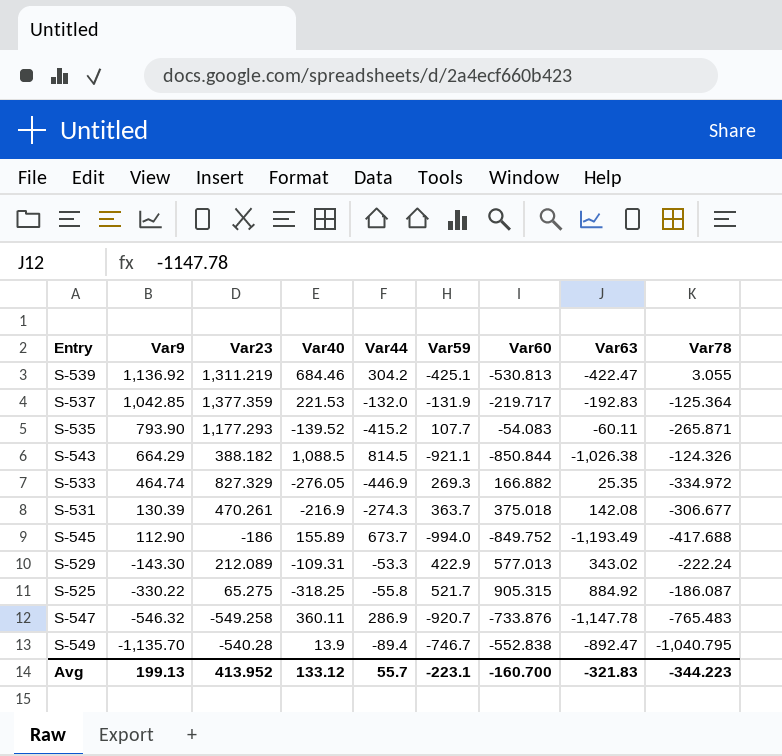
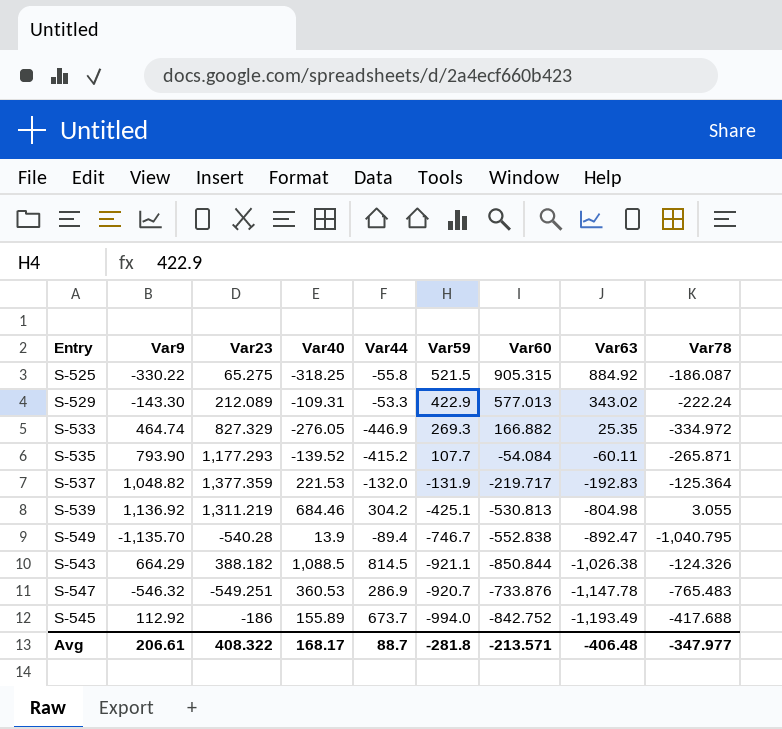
row order: Var9 descending -> Var63 descending
row S-531: 130.39 | 470.261 | -216.9 | -274.3 | 363.7 | 375.018 | 142.08 | -306.677 -> none
S-525 | Var59: 521.7 -> 521.5
S-535 | Var60: -54.083 -> -54.084
S-537 | Var9: 1,042.85 -> 1,048.82
S-539 | Var63: -422.47 -> -804.98
S-547 | Var23: -549.258 -> -549.251
S-547 | Var40: 360.11 -> 360.53
S-545 | Var9: 112.90 -> 112.92
S-545 | Var60: -849.752 -> -842.752
Avg | Var9: 199.13 -> 206.61
Avg | Var23: 413.952 -> 408.322
Avg | Var40: 133.12 -> 168.17
Avg | Var44: 55.7 -> 88.7
Avg | Var59: -223.1 -> -281.8
Avg | Var60: -160.700 -> -213.571
Avg | Var63: -321.83 -> -406.48
Avg | Var78: -344.223 -> -347.977

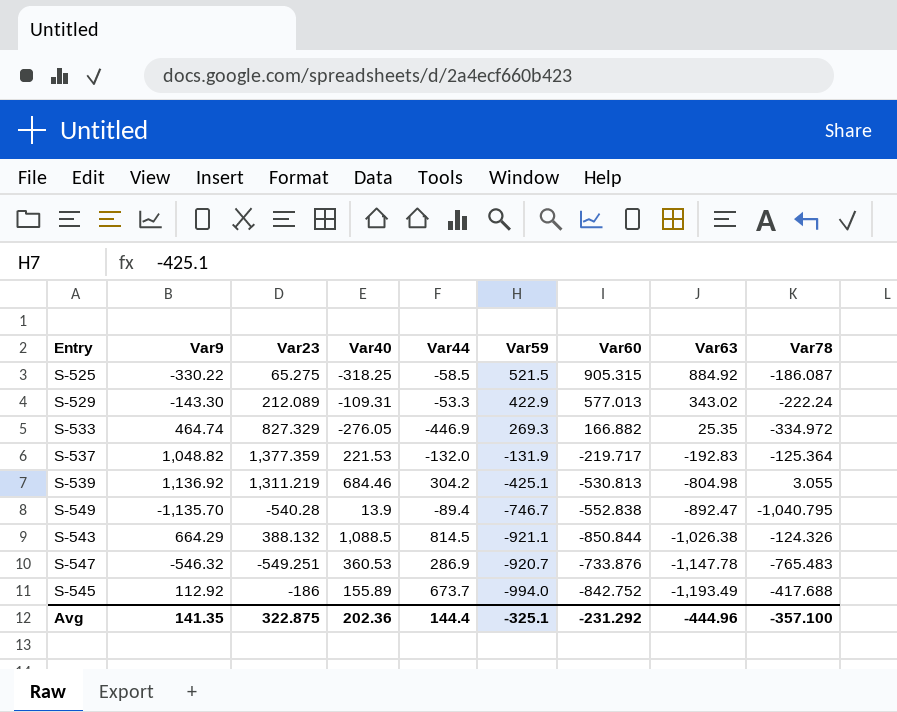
row S-535: 793.90 | 1,177.293 | -139.52 | -415.2 | 107.7 | -54.084 | -60.11 | -265.871 -> none
S-525 | Var44: -55.8 -> -58.5
S-543 | Var23: 388.182 -> 388.132
Avg | Var9: 206.61 -> 141.35
Avg | Var23: 408.322 -> 322.875
Avg | Var40: 168.17 -> 202.36
Avg | Var44: 88.7 -> 144.4
Avg | Var59: -281.8 -> -325.1
Avg | Var60: -213.571 -> -231.292
Avg | Var63: -406.48 -> -444.96
Avg | Var78: -347.977 -> -357.100

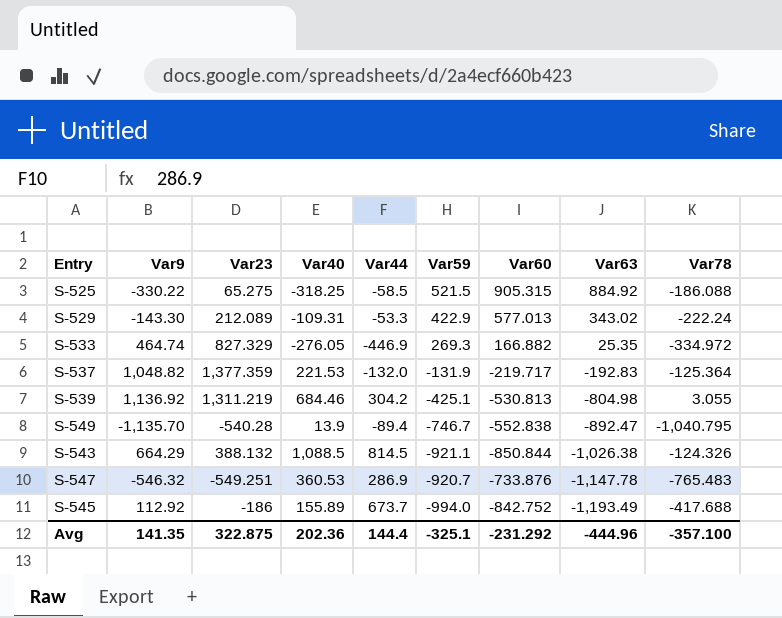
S-525 | Var78: -186.087 -> -186.088

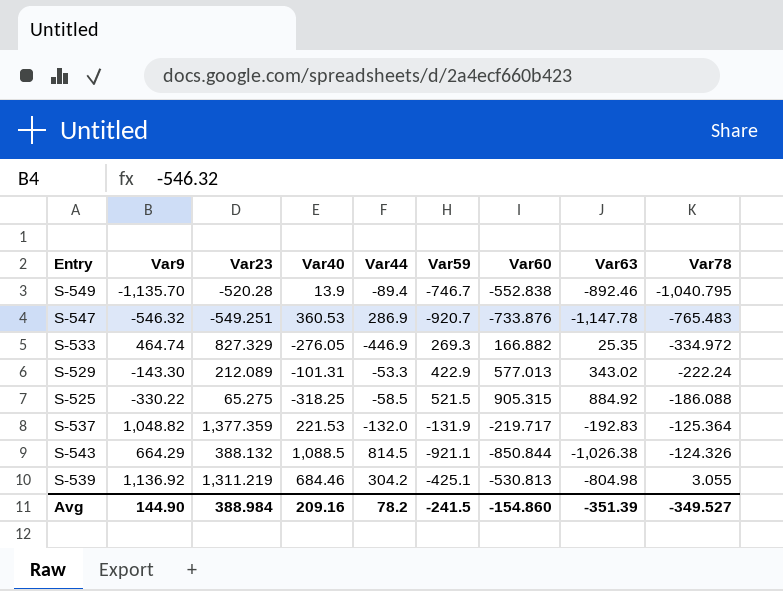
row order: Var63 descending -> Var78 ascending
row S-545: 112.92 | -186 | 155.89 | 673.7 | -994.0 | -842.752 | -1,193.49 | -417.688 -> none
S-549 | Var23: -540.28 -> -520.28
S-549 | Var63: -892.47 -> -892.46
S-529 | Var40: -109.31 -> -101.31
Avg | Var9: 141.35 -> 144.90
Avg | Var23: 322.875 -> 388.984
Avg | Var40: 202.36 -> 209.16
Avg | Var44: 144.4 -> 78.2
Avg | Var59: -325.1 -> -241.5
Avg | Var60: -231.292 -> -154.860
Avg | Var63: -444.96 -> -351.39
Avg | Var78: -357.100 -> -349.527

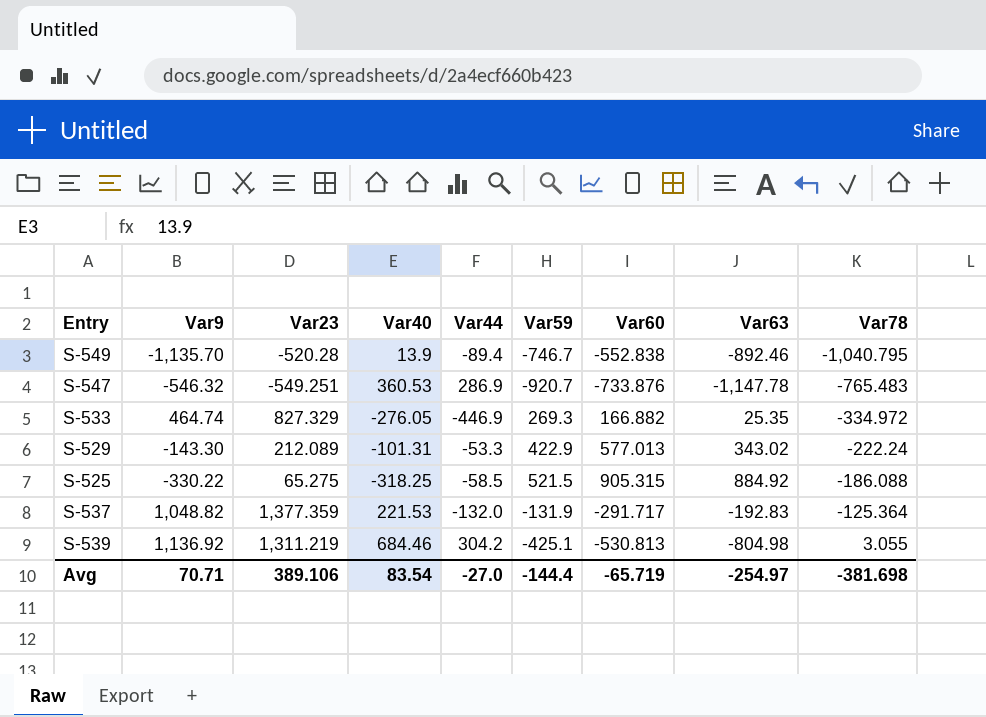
row S-543: 664.29 | 388.132 | 1,088.5 | 814.5 | -921.1 | -850.844 | -1,026.38 | -124.326 -> none
S-537 | Var60: -219.717 -> -291.717
Avg | Var9: 144.90 -> 70.71
Avg | Var23: 388.984 -> 389.106
Avg | Var40: 209.16 -> 83.54
Avg | Var44: 78.2 -> -27.0
Avg | Var59: -241.5 -> -144.4
Avg | Var60: -154.860 -> -65.719
Avg | Var63: -351.39 -> -254.97
Avg | Var78: -349.527 -> -381.698

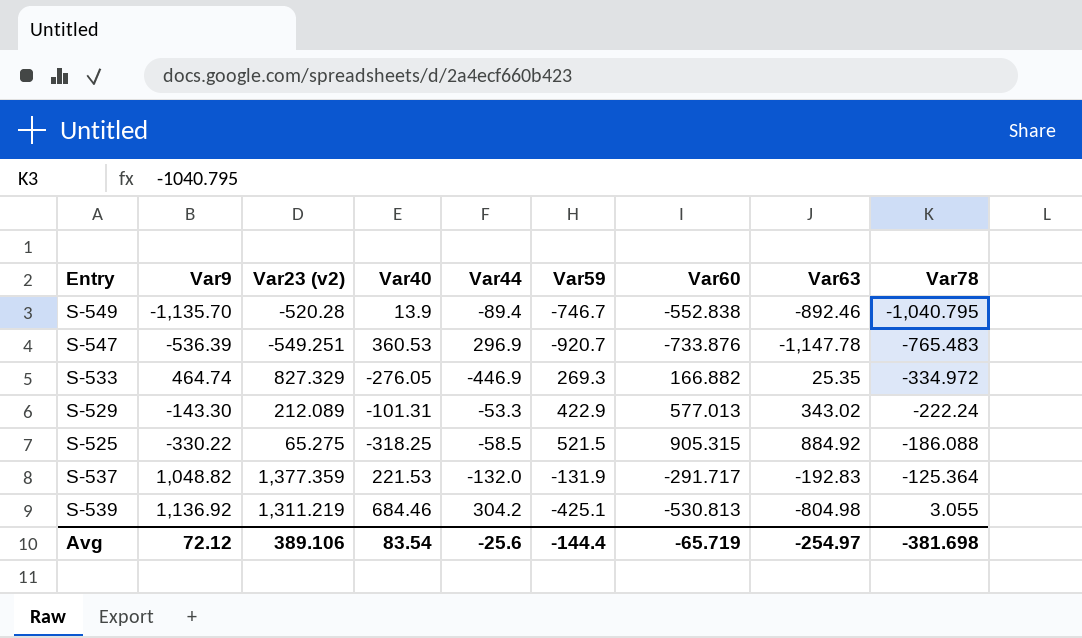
column name: Var23 -> Var23 (v2)
S-547 | Var9: -546.32 -> -536.39
S-547 | Var44: 286.9 -> 296.9
Avg | Var9: 70.71 -> 72.12
Avg | Var44: -27.0 -> -25.6

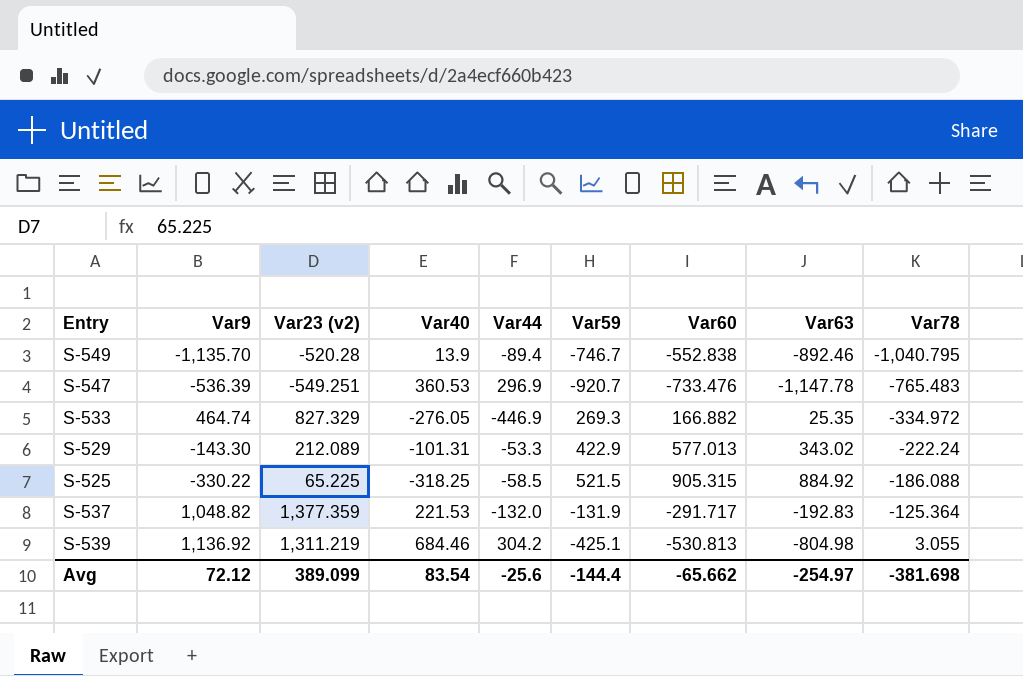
S-547 | Var60: -733.876 -> -733.476
S-525 | Var23 (v2): 65.275 -> 65.225
Avg | Var23 (v2): 389.106 -> 389.099
Avg | Var60: -65.719 -> -65.662

